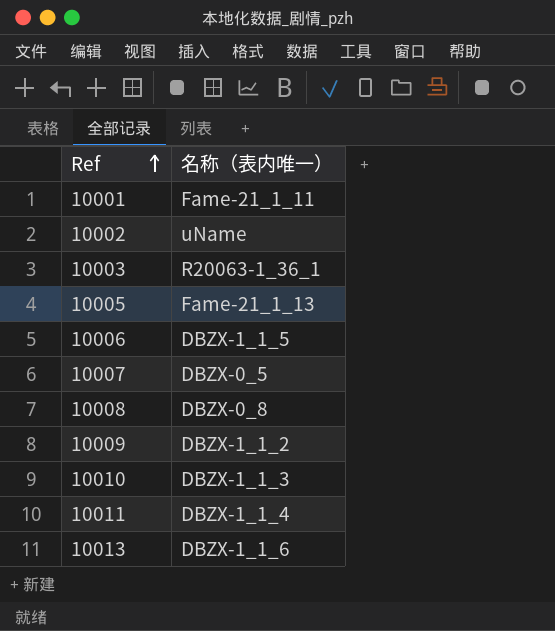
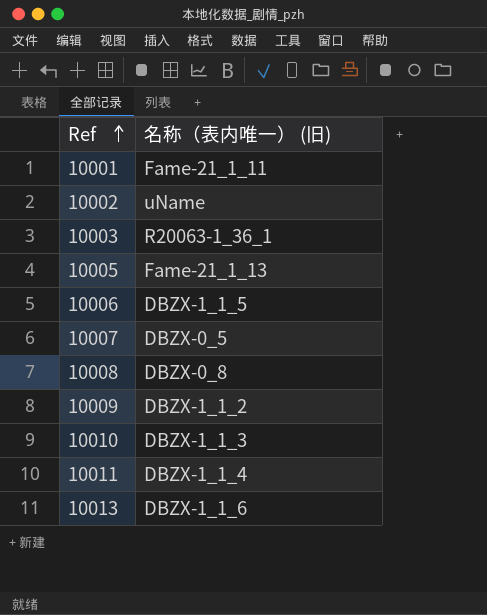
column name: 名称（表内唯一） -> 名称（表内唯一） (旧)

